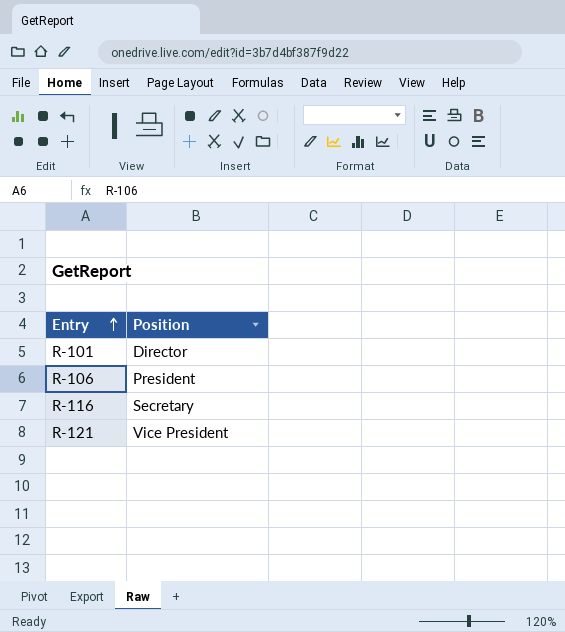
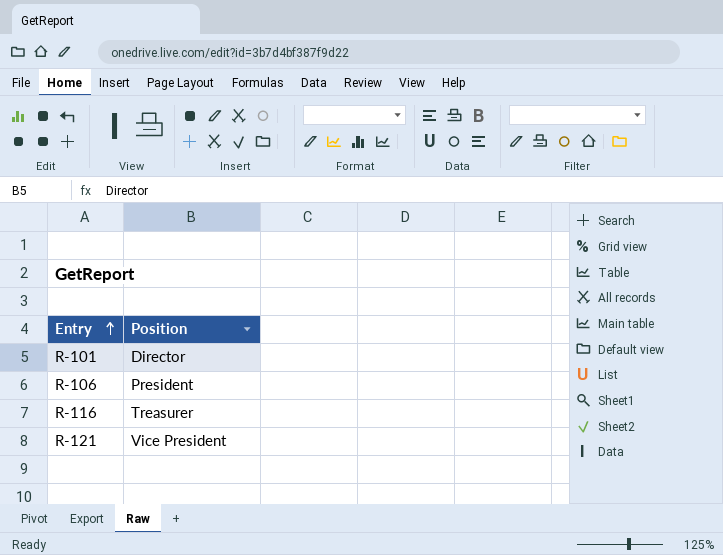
R-116 | Position: Secretary -> Treasurer

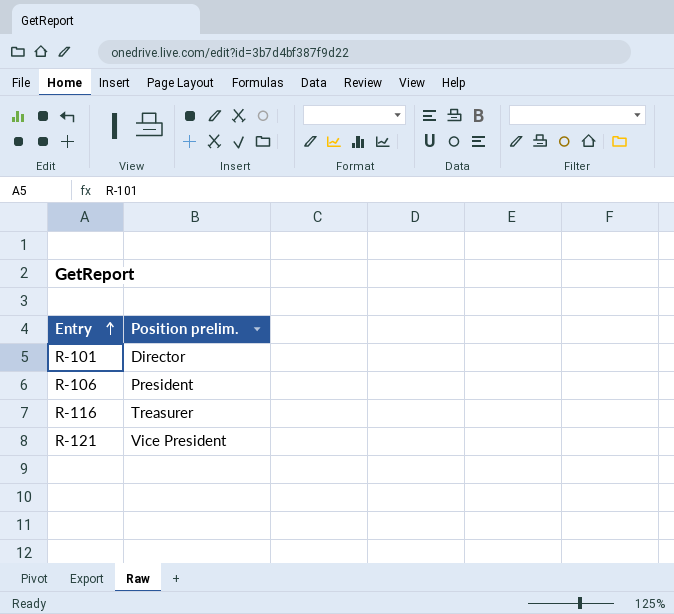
column name: Position -> Position prelim.

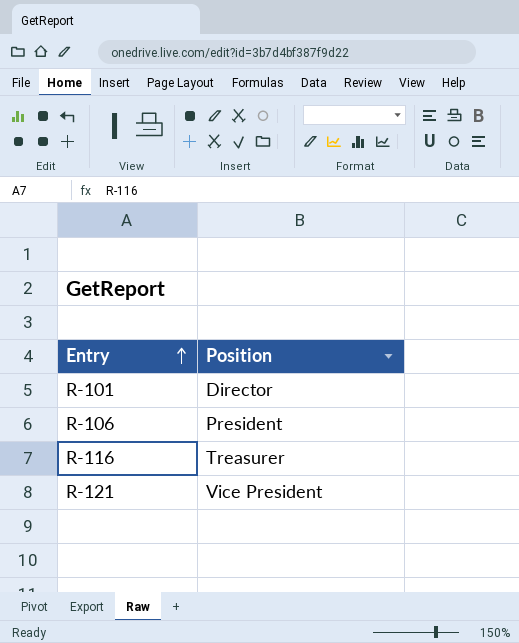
column name: Position prelim. -> Position

